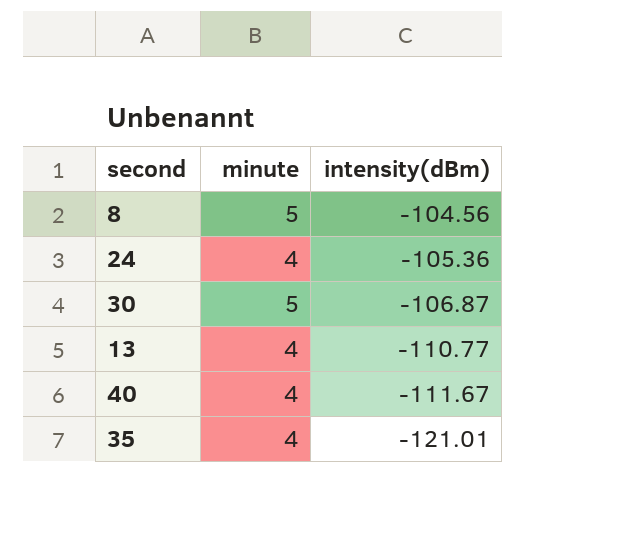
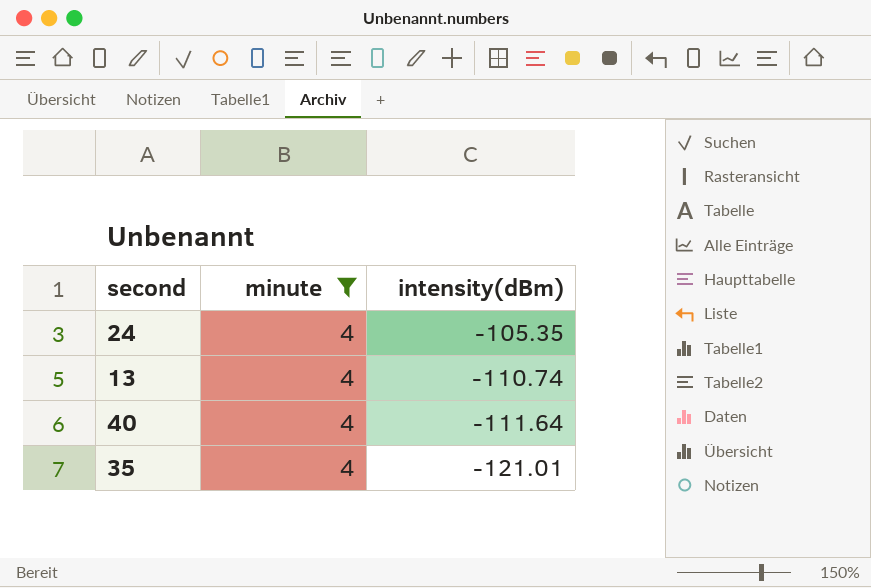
filter: none -> minute = 4
24 | intensity(dBm): -105.36 -> -105.35
13 | intensity(dBm): -110.77 -> -110.74
40 | intensity(dBm): -111.67 -> -111.64

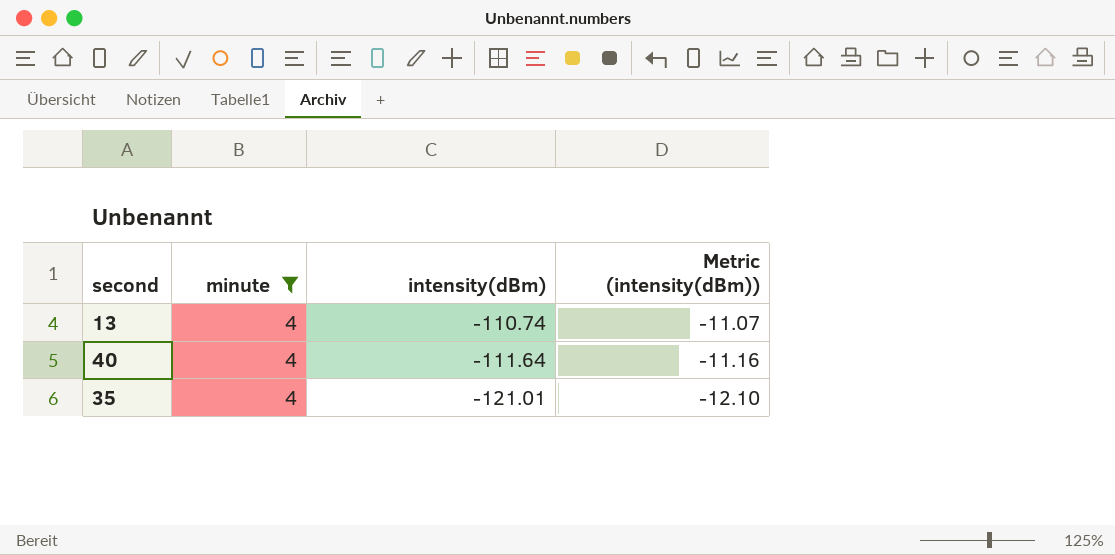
column Metric (intensity(dBm)) | formula: none -> [intensity(dBm)] * 0.1
row 24: 4 | -105.35 -> none

